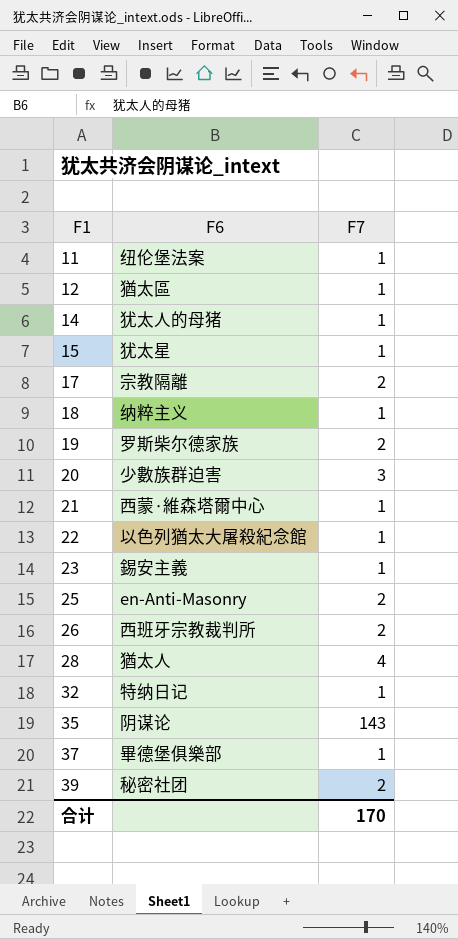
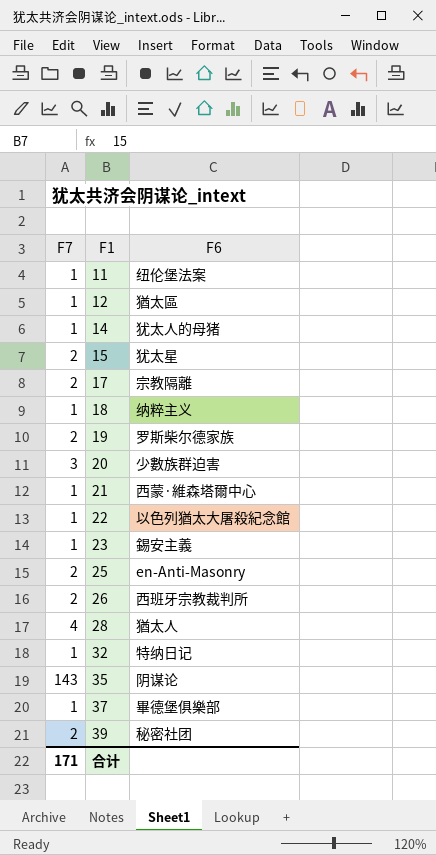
column F7 | position: 3 -> 1
15 | F7: 1 -> 2
合计 | F7: 170 -> 171

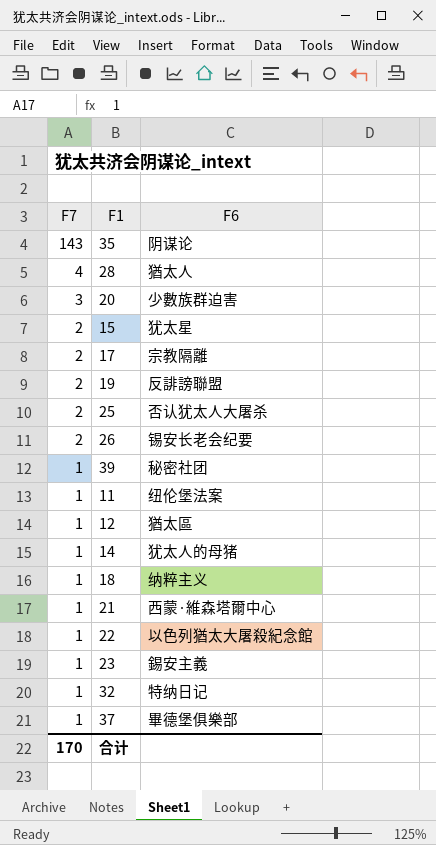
row order: F1 ascending -> F7 descending
19 | F6: 罗斯柴尔德家族 -> 反誹謗聯盟
25 | F6: en-Anti-Masonry -> 否认犹太人大屠杀
26 | F6: 西班牙宗教裁判所 -> 锡安长老会纪要
39 | F7: 2 -> 1
合计 | F7: 171 -> 170

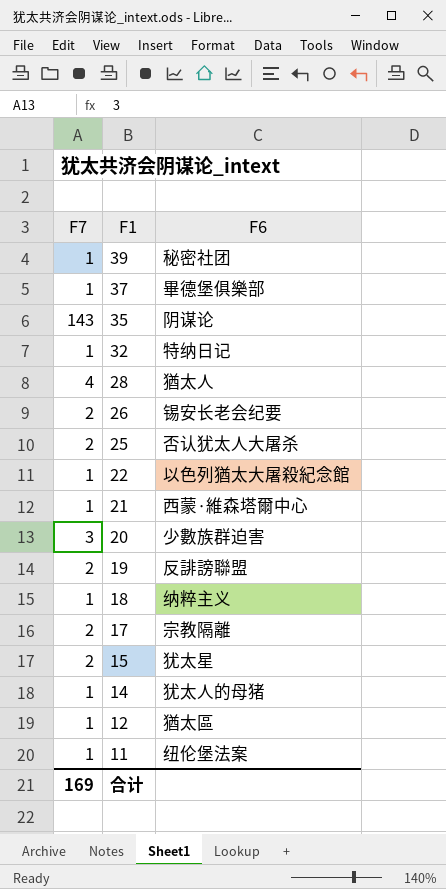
row order: F7 descending -> F1 descending
row 23: 1 | 錫安主義 -> none
合计 | F7: 170 -> 169

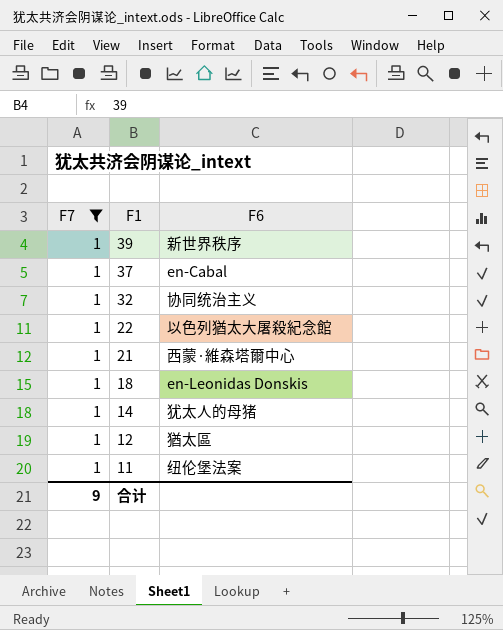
filter: none -> F7 = 1
39 | F6: 秘密社团 -> 新世界秩序
37 | F6: 畢德堡俱樂部 -> en-Cabal
32 | F6: 特纳日记 -> 协同统治主义
18 | F6: 纳粹主义 -> en-Leonidas Donskis
合计 | F7: 169 -> 9

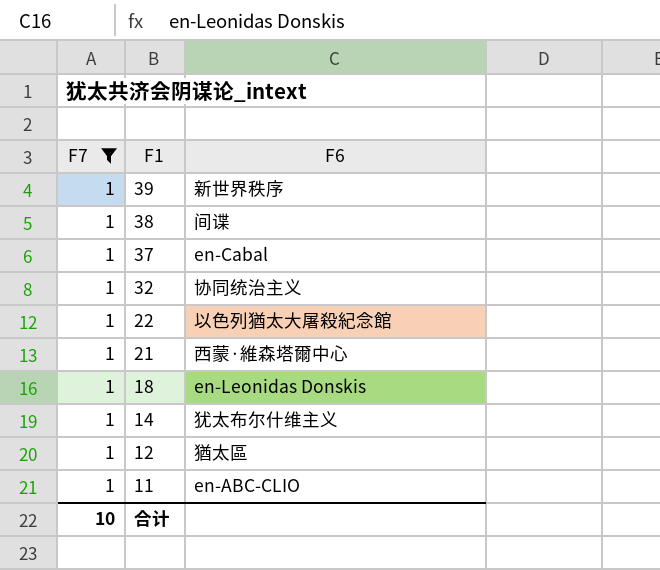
row 38: none -> 1 | 间谍
14 | F6: 犹太人的母猪 -> 犹太布尔什维主义
11 | F6: 纽伦堡法案 -> en-ABC-CLIO
合计 | F7: 9 -> 10

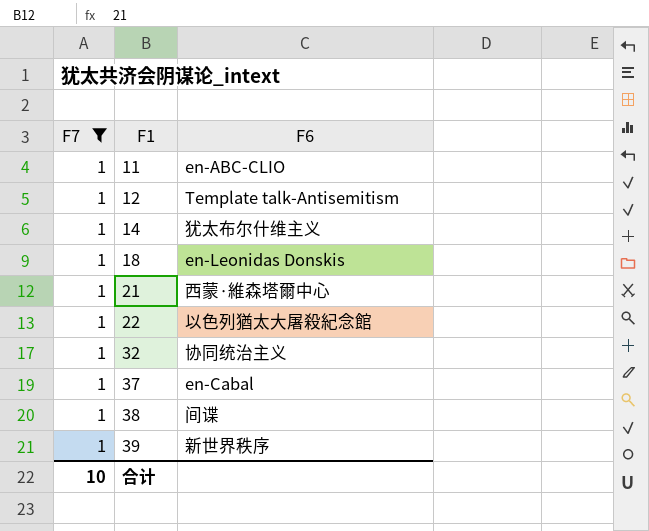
row order: F1 descending -> F1 ascending
12 | F6: 猶太區 -> Template talk-Antisemitism

